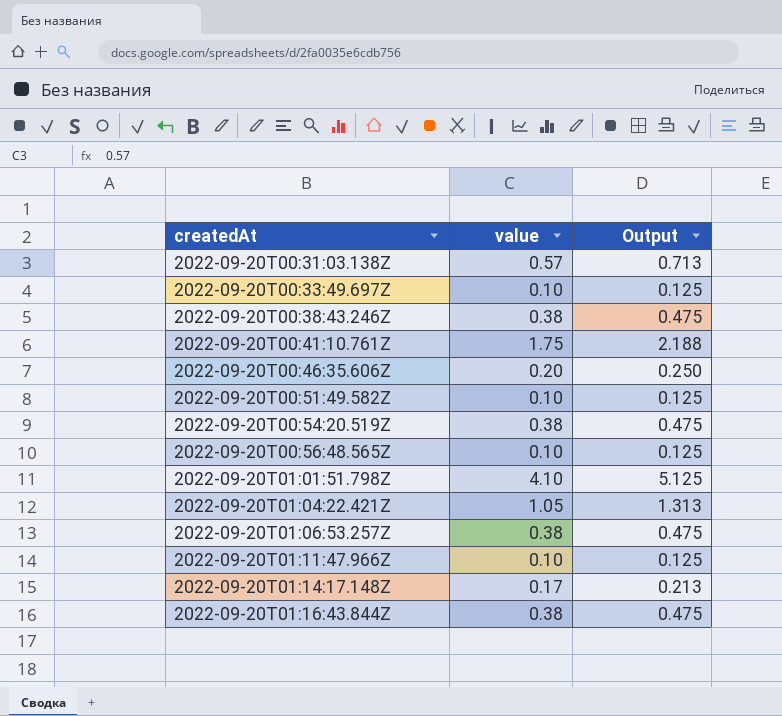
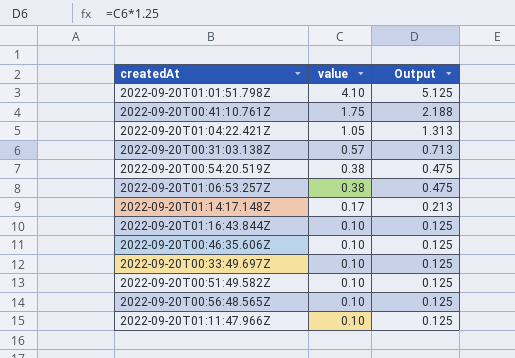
row order: createdAt ascending -> value descending
row 2022-09-20T00:38:43.246Z: 0.38 | 0.475 -> none
2022-09-20T01:16:43.844Z | value: 0.38 -> 0.10
2022-09-20T01:16:43.844Z | Output: 0.475 -> 0.125
2022-09-20T00:46:35.606Z | value: 0.20 -> 0.10
2022-09-20T00:46:35.606Z | Output: 0.250 -> 0.125

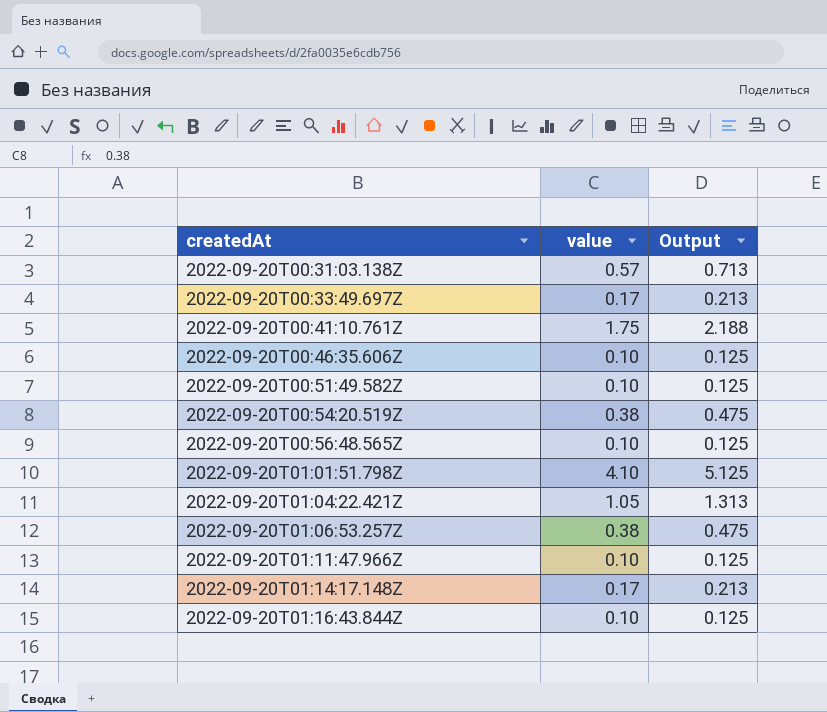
row order: value descending -> createdAt ascending
2022-09-20T00:33:49.697Z | value: 0.10 -> 0.17
2022-09-20T00:33:49.697Z | Output: 0.125 -> 0.213

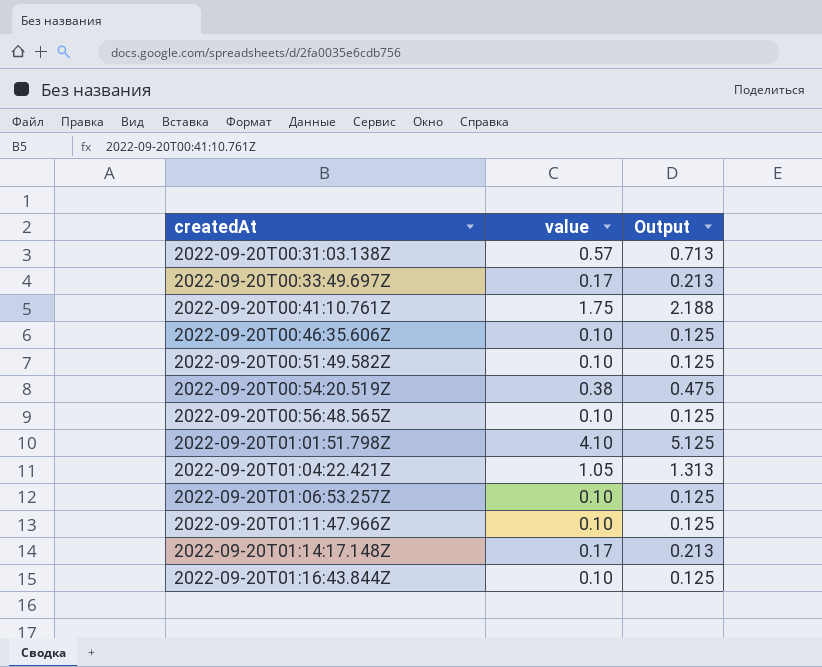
2022-09-20T01:06:53.257Z | value: 0.38 -> 0.10
2022-09-20T01:06:53.257Z | Output: 0.475 -> 0.125

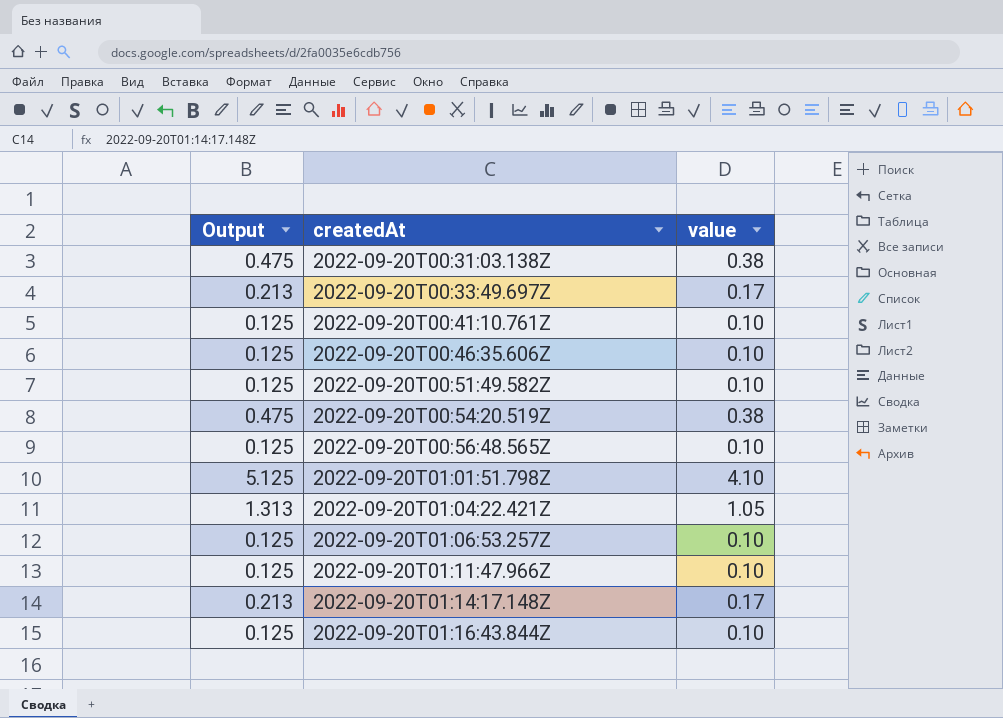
column Output | position: 3 -> 1
2022-09-20T00:31:03.138Z | Output: 0.713 -> 0.475
2022-09-20T00:31:03.138Z | value: 0.57 -> 0.38
2022-09-20T00:41:10.761Z | Output: 2.188 -> 0.125
2022-09-20T00:41:10.761Z | value: 1.75 -> 0.10

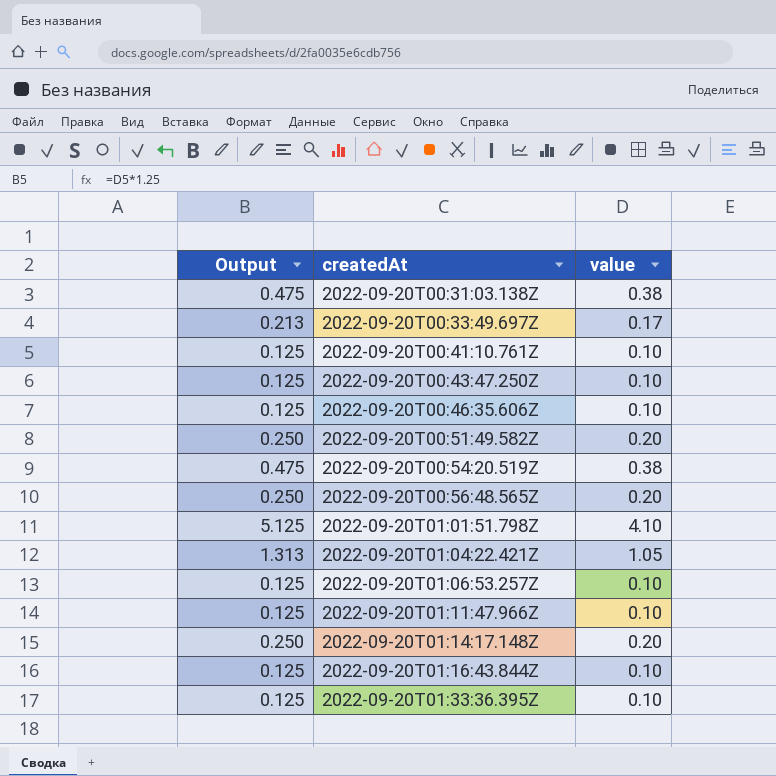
row 2022-09-20T00:43:47.250Z: none -> 0.125 | 0.10
2022-09-20T00:51:49.582Z | Output: 0.125 -> 0.250
2022-09-20T00:51:49.582Z | value: 0.10 -> 0.20
2022-09-20T00:56:48.565Z | Output: 0.125 -> 0.250
2022-09-20T00:56:48.565Z | value: 0.10 -> 0.20
2022-09-20T01:14:17.148Z | Output: 0.213 -> 0.250
2022-09-20T01:14:17.148Z | value: 0.17 -> 0.20
row 2022-09-20T01:33:36.395Z: none -> 0.125 | 0.10

